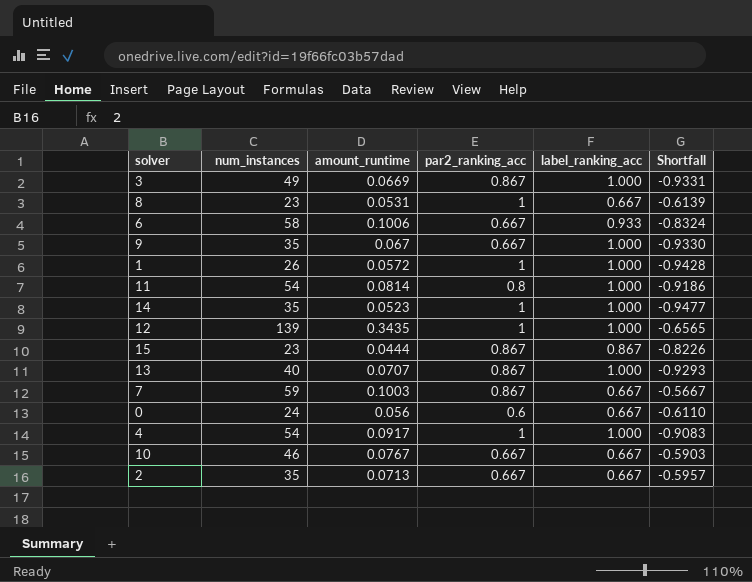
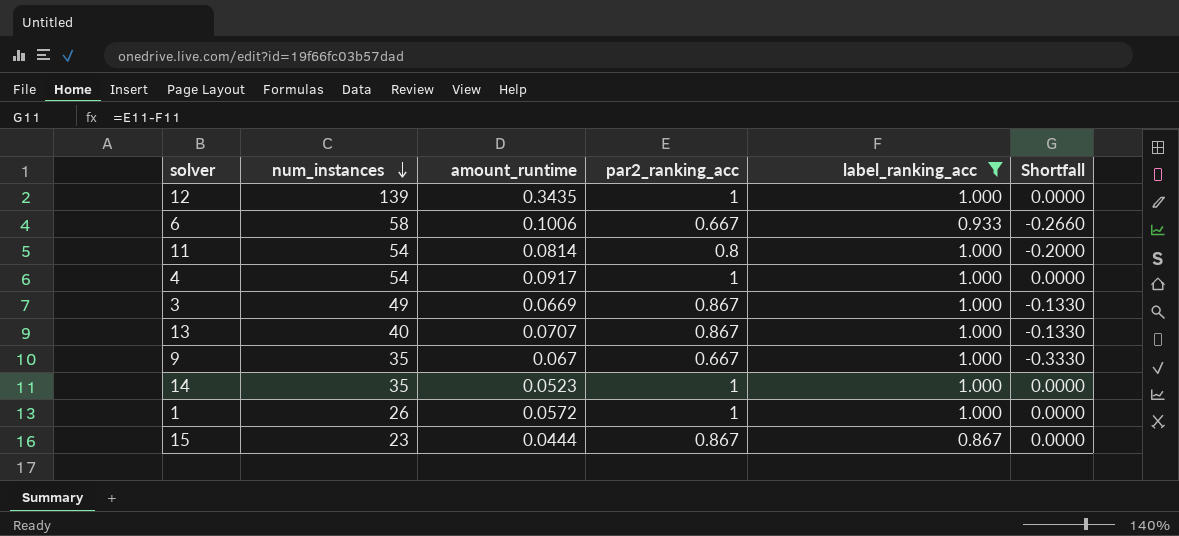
filter: none -> label_ranking_acc != 0.667
row order: none -> num_instances descending
column Shortfall | formula: [amount_runtime] - [label_ranking_acc] -> [par2_ranking_acc] - [label_ranking_acc]

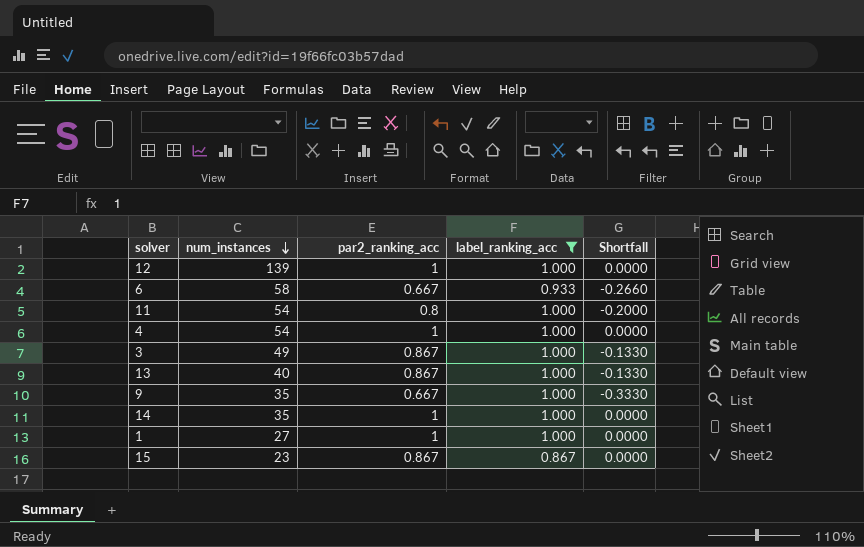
column amount_runtime | position: 3 -> none
1 | num_instances: 26 -> 27

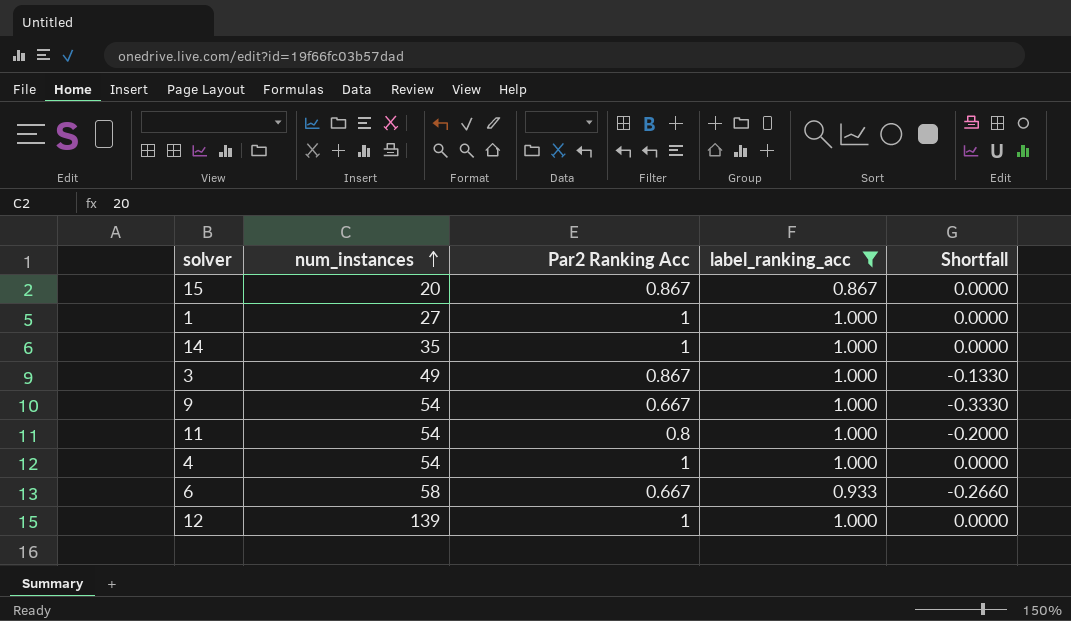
row order: num_instances descending -> num_instances ascending
column name: par2_ranking_acc -> Par2 Ranking Acc
row 13: 40 | 0.867 | 1.000 | -0.1330 -> none
15 | num_instances: 23 -> 20
9 | num_instances: 35 -> 54

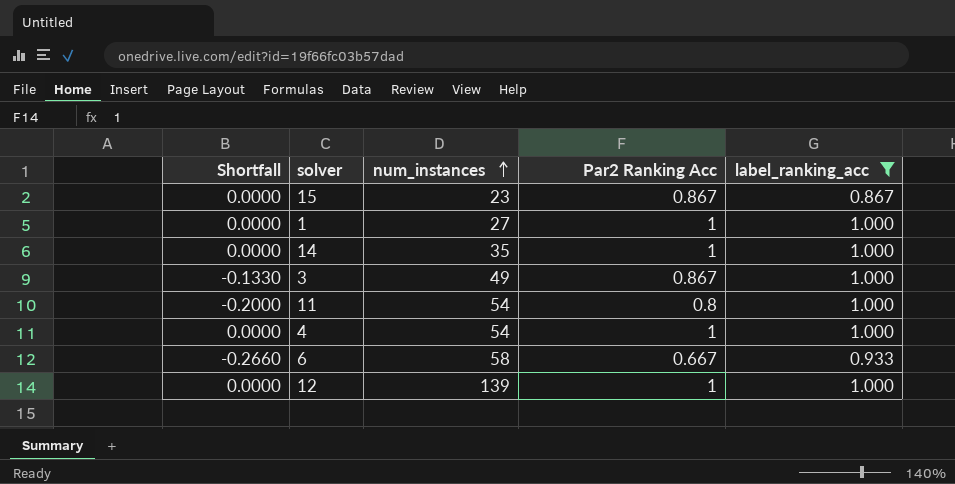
column Shortfall | position: 5 -> 1
row 9: 54 | 0.667 | 1.000 | -0.3330 -> none
15 | num_instances: 20 -> 23

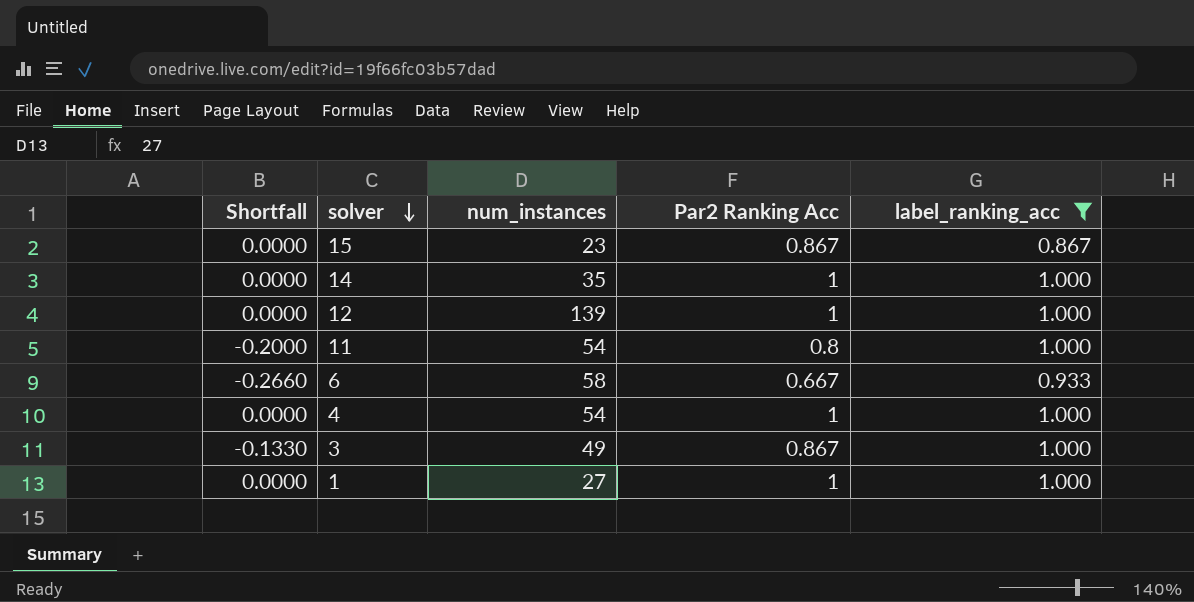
row order: num_instances ascending -> solver descending

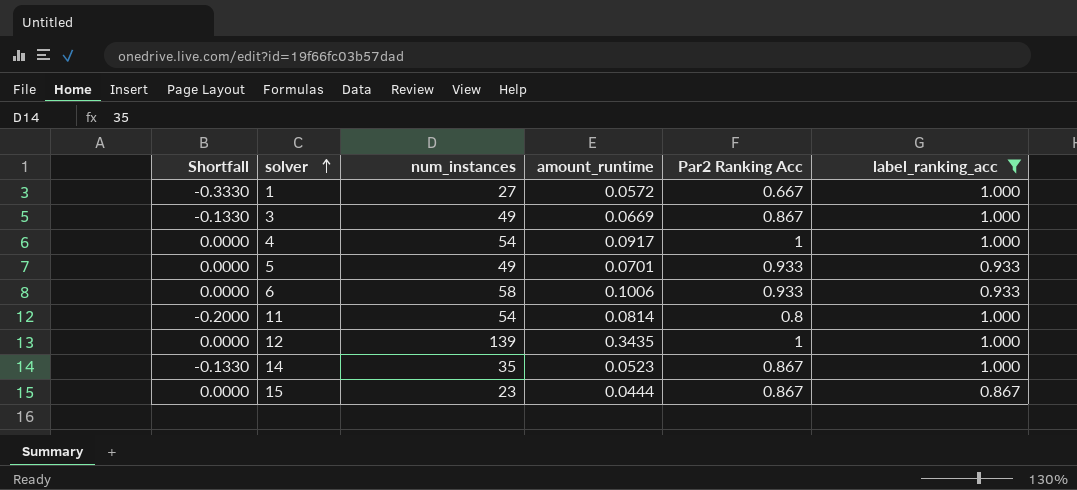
row order: solver descending -> solver ascending
column amount_runtime | position: none -> 4
1 | Shortfall: 0.0000 -> -0.3330
1 | Par2 Ranking Acc: 1 -> 0.667
row 5: none -> 0.0000 | 49 | 0.0701 | 0.933 | 0.933
6 | Shortfall: -0.2660 -> 0.0000
6 | Par2 Ranking Acc: 0.667 -> 0.933
14 | Shortfall: 0.0000 -> -0.1330
14 | Par2 Ranking Acc: 1 -> 0.867

